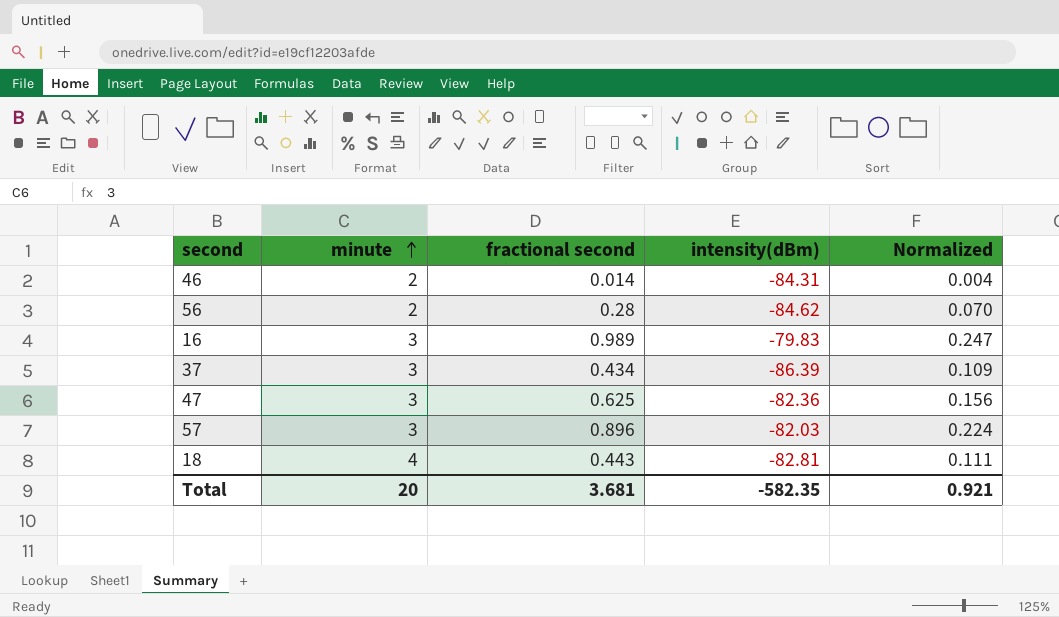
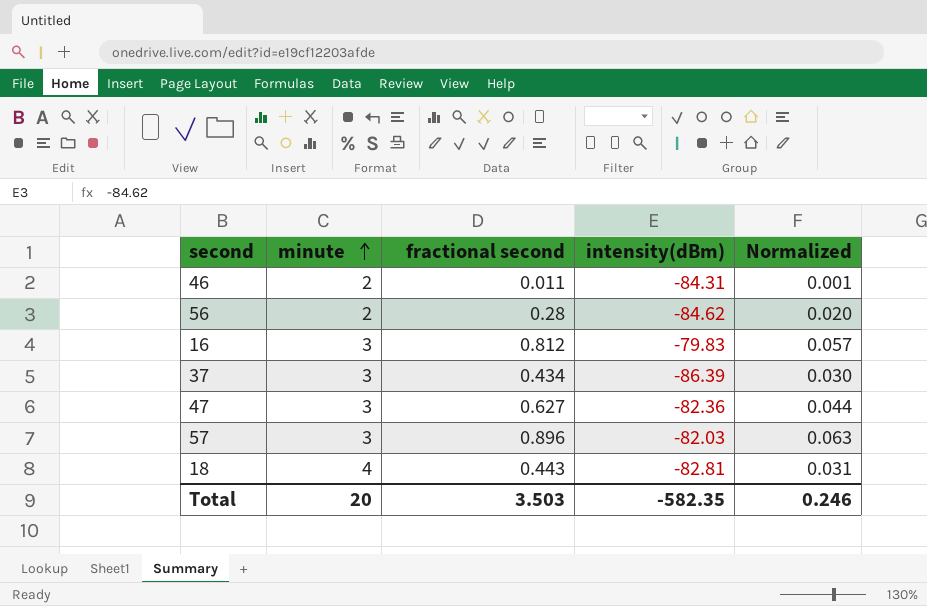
column Normalized | formula: [fractional second] * 0.25 -> [fractional second] * 0.07
46 | fractional second: 0.014 -> 0.011
16 | fractional second: 0.989 -> 0.812
47 | fractional second: 0.625 -> 0.627
Total | fractional second: 3.681 -> 3.503
Total | Normalized: 0.921 -> 0.246

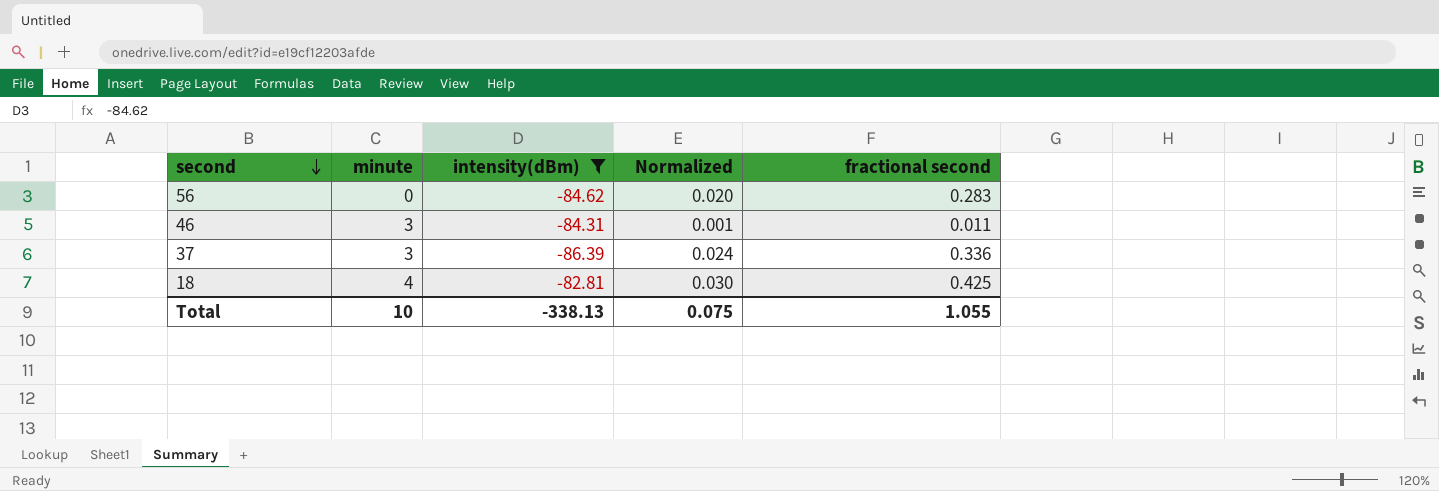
filter: none -> intensity(dBm) <= -82.81
row order: minute ascending -> second descending
column fractional second | position: 3 -> 5
56 | minute: 2 -> 0
56 | fractional second: 0.28 -> 0.283
46 | minute: 2 -> 3
37 | Normalized: 0.030 -> 0.024
37 | fractional second: 0.434 -> 0.336
18 | Normalized: 0.031 -> 0.030
18 | fractional second: 0.443 -> 0.425
Total | minute: 20 -> 10
Total | intensity(dBm): -582.35 -> -338.13
Total | Normalized: 0.246 -> 0.075
Total | fractional second: 3.503 -> 1.055

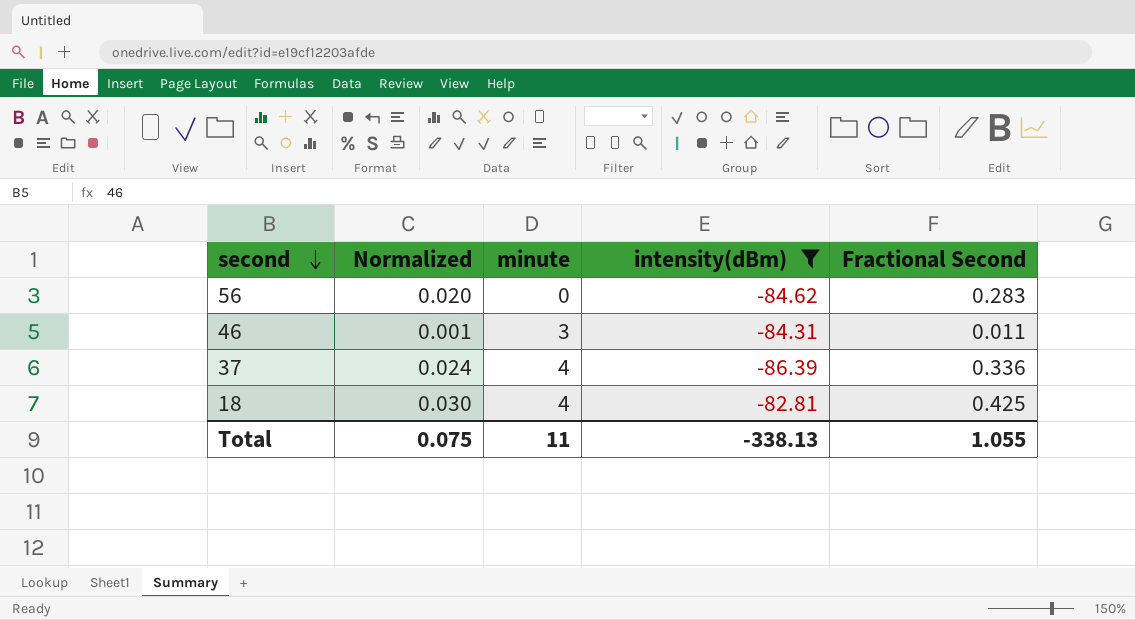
column Normalized | position: 4 -> 2
column name: fractional second -> Fractional Second
37 | minute: 3 -> 4
Total | minute: 10 -> 11

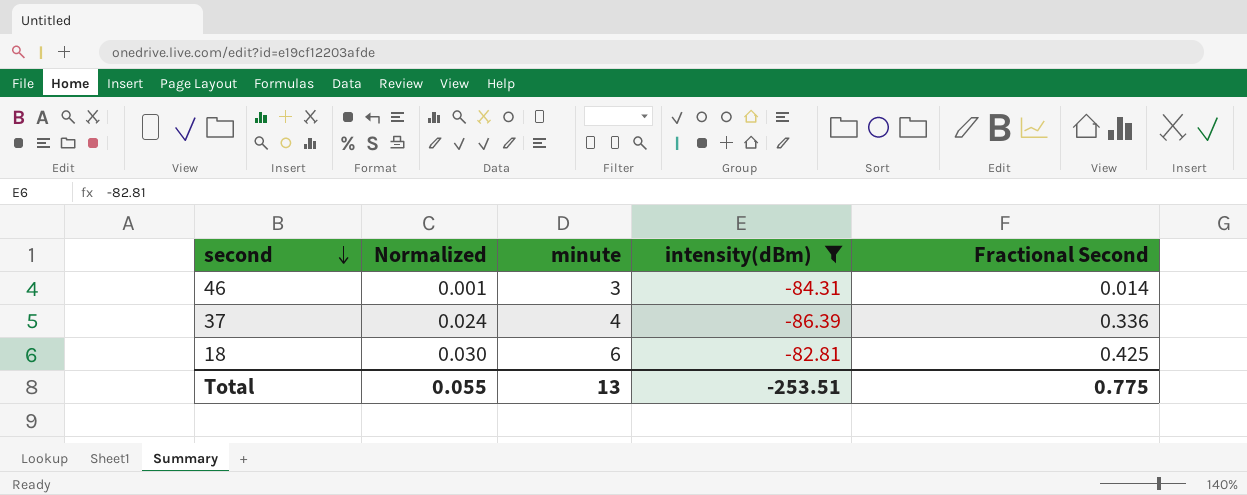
row 56: 0.020 | 0 | -84.62 | 0.283 -> none
46 | Fractional Second: 0.011 -> 0.014
18 | minute: 4 -> 6
Total | Normalized: 0.075 -> 0.055
Total | minute: 11 -> 13
Total | intensity(dBm): -338.13 -> -253.51
Total | Fractional Second: 1.055 -> 0.775

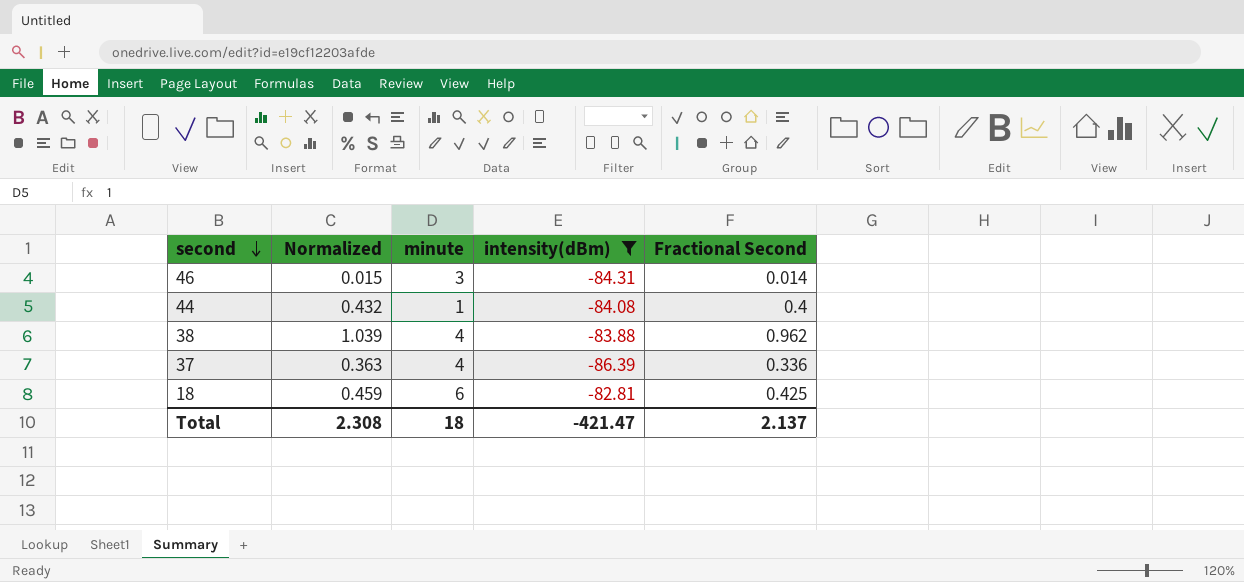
column Normalized | formula: [Fractional Second] * 0.07 -> [Fractional Second] * 1.08
row 44: none -> 0.432 | 1 | -84.08 | 0.4
row 38: none -> 1.039 | 4 | -83.88 | 0.962
Total | Normalized: 0.055 -> 2.308
Total | minute: 13 -> 18
Total | intensity(dBm): -253.51 -> -421.47
Total | Fractional Second: 0.775 -> 2.137

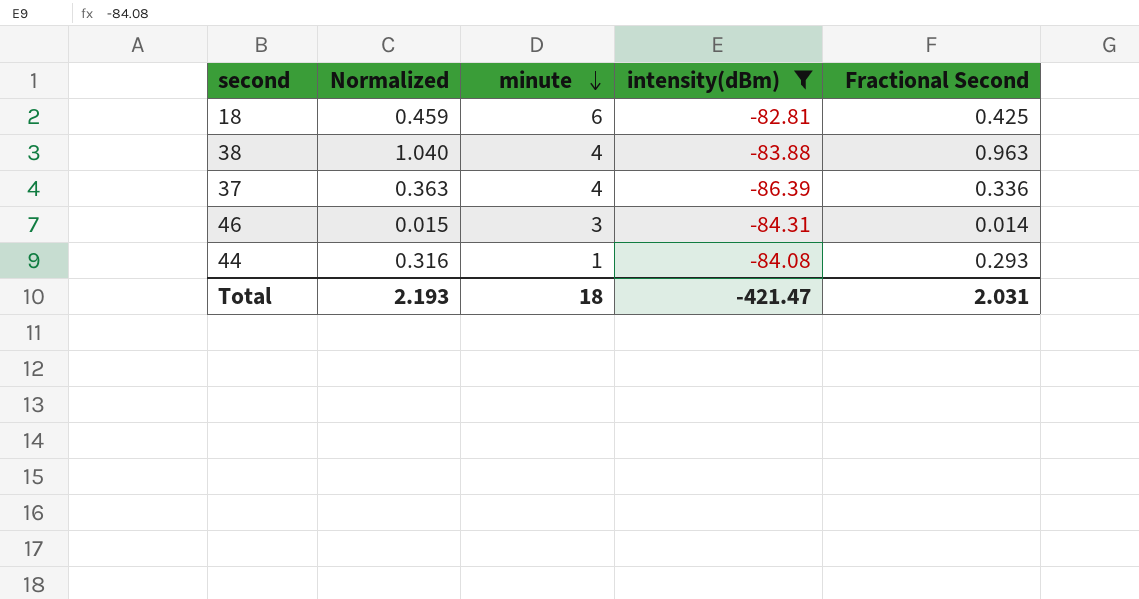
row order: second descending -> minute descending
38 | Normalized: 1.039 -> 1.040
38 | Fractional Second: 0.962 -> 0.963
44 | Normalized: 0.432 -> 0.316
44 | Fractional Second: 0.4 -> 0.293
Total | Normalized: 2.308 -> 2.193
Total | Fractional Second: 2.137 -> 2.031

